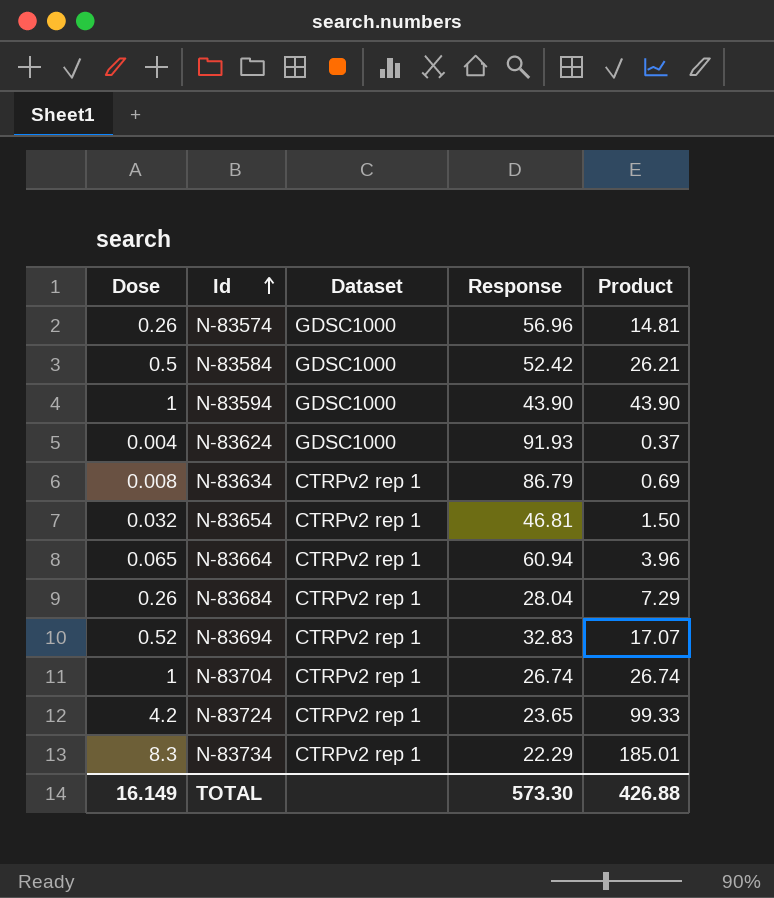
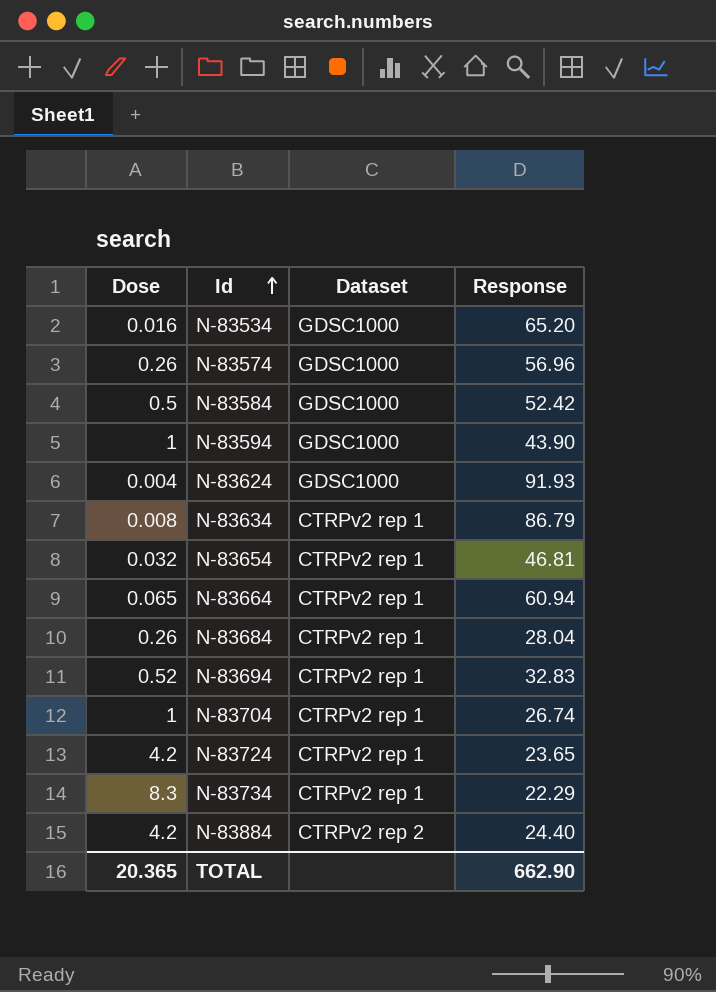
column Product | formula: [Dose] * [Response] -> none
row N-83534: none -> 0.016 | GDSC1000 | 65.20
row N-83884: none -> 4.2 | CTRPv2 rep 2 | 24.40
TOTAL | Dose: 16.149 -> 20.365
TOTAL | Response: 573.30 -> 662.90

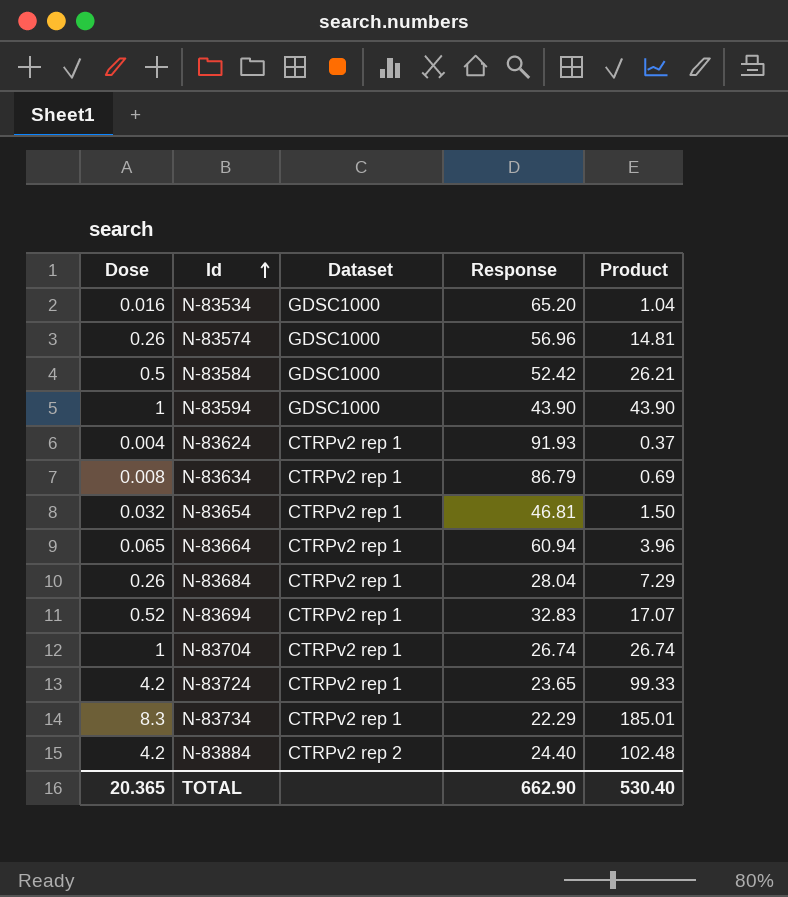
column Product | formula: none -> [Dose] * [Response]
N-83624 | Dataset: GDSC1000 -> CTRPv2 rep 1

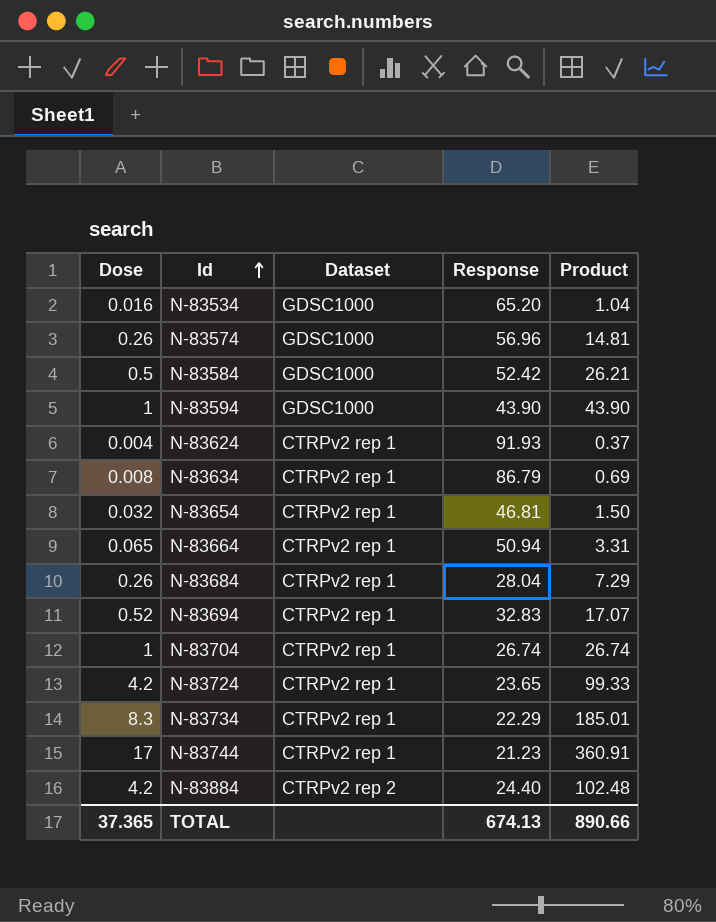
N-83664 | Response: 60.94 -> 50.94
N-83664 | Product: 3.96 -> 3.31
row N-83744: none -> 17 | CTRPv2 rep 1 | 21.23 | 360.91
TOTAL | Dose: 20.365 -> 37.365
TOTAL | Response: 662.90 -> 674.13
TOTAL | Product: 530.40 -> 890.66

